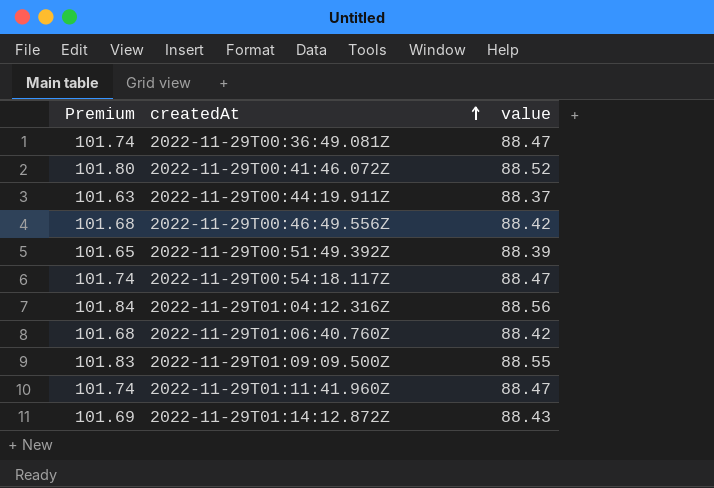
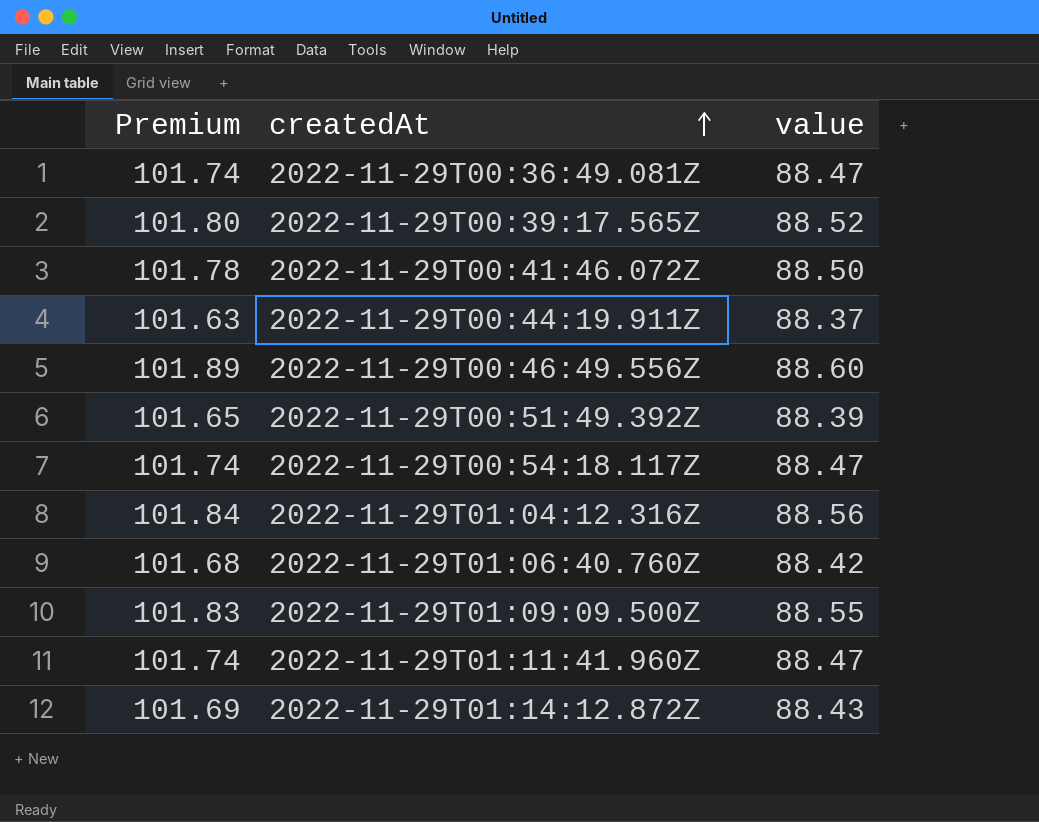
row 2022-11-29T00:39:17.565Z: none -> 101.80 | 88.52
2022-11-29T00:41:46.072Z | Premium: 101.80 -> 101.78
2022-11-29T00:41:46.072Z | value: 88.52 -> 88.50
2022-11-29T00:46:49.556Z | Premium: 101.68 -> 101.89
2022-11-29T00:46:49.556Z | value: 88.42 -> 88.60

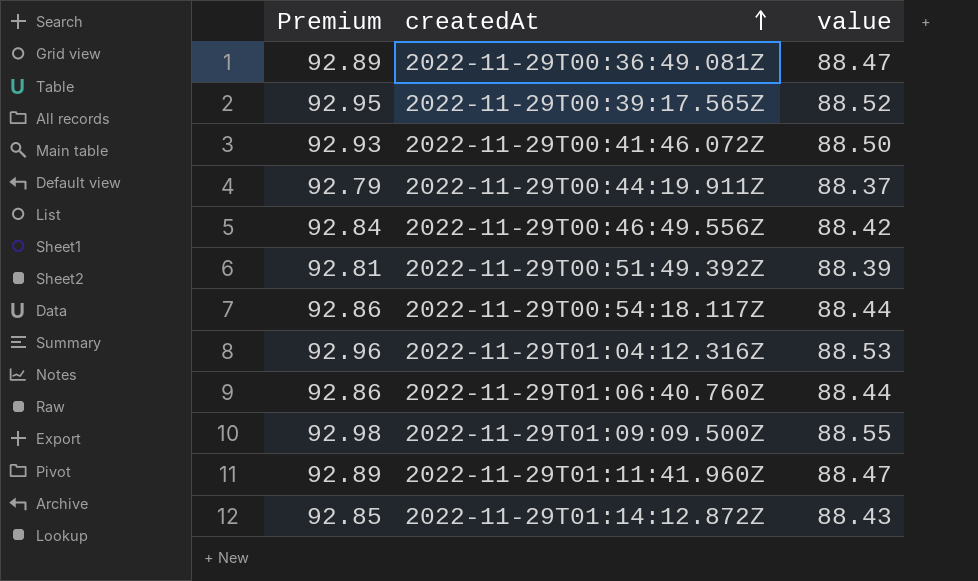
column Premium | formula: [value] * 1.15 -> [value] * 1.05
2022-11-29T00:46:49.556Z | value: 88.60 -> 88.42
2022-11-29T00:54:18.117Z | value: 88.47 -> 88.44
2022-11-29T01:04:12.316Z | value: 88.56 -> 88.53
2022-11-29T01:06:40.760Z | value: 88.42 -> 88.44

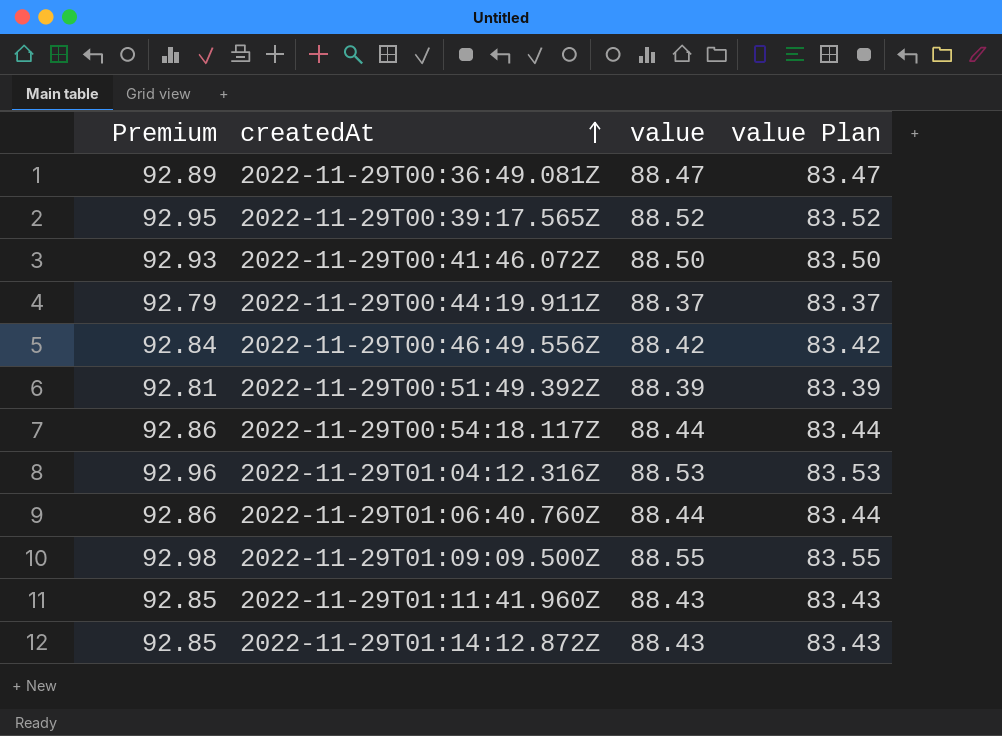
column value Plan | formula: none -> [value] - 5
2022-11-29T01:11:41.960Z | Premium: 92.89 -> 92.85
2022-11-29T01:11:41.960Z | value: 88.47 -> 88.43

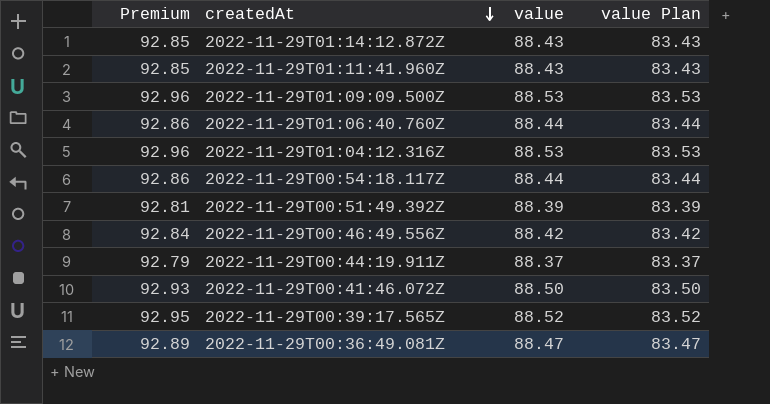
row order: createdAt ascending -> createdAt descending
2022-11-29T01:09:09.500Z | Premium: 92.98 -> 92.96
2022-11-29T01:09:09.500Z | value: 88.55 -> 88.53
2022-11-29T01:09:09.500Z | value Plan: 83.55 -> 83.53

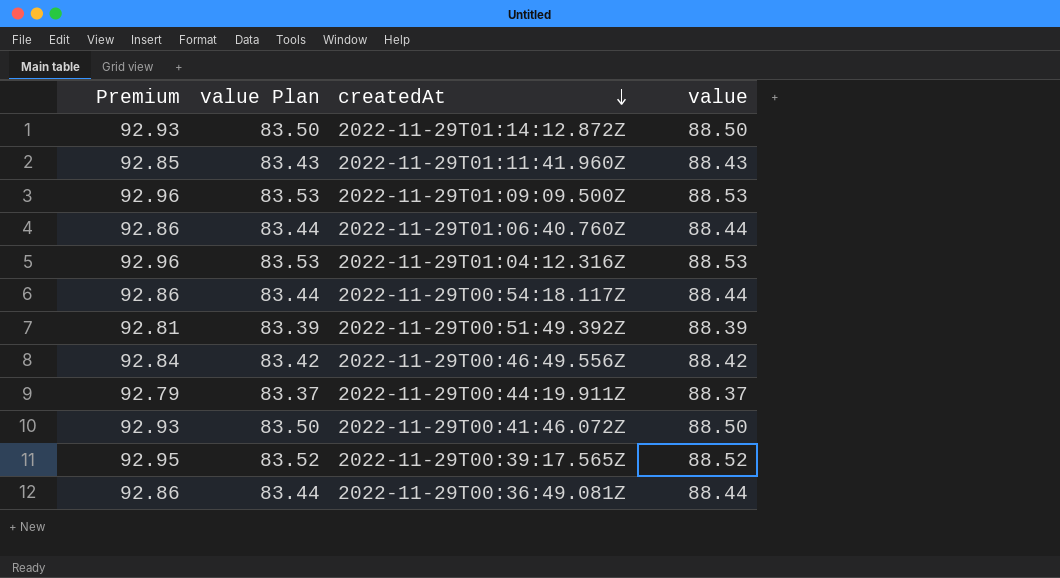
column value Plan | position: 4 -> 2
2022-11-29T01:14:12.872Z | Premium: 92.85 -> 92.93
2022-11-29T01:14:12.872Z | value Plan: 83.43 -> 83.50
2022-11-29T01:14:12.872Z | value: 88.43 -> 88.50
2022-11-29T00:36:49.081Z | Premium: 92.89 -> 92.86
2022-11-29T00:36:49.081Z | value Plan: 83.47 -> 83.44
2022-11-29T00:36:49.081Z | value: 88.47 -> 88.44

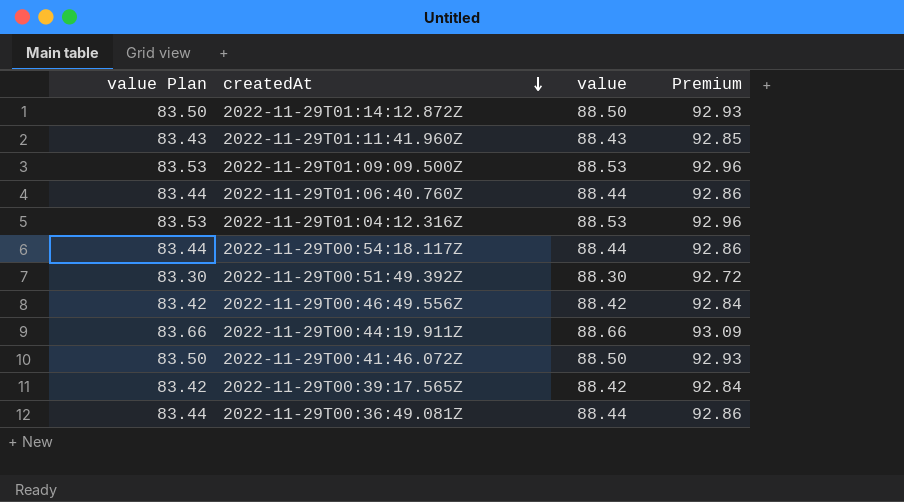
column Premium | position: 1 -> 4
2022-11-29T00:51:49.392Z | value Plan: 83.39 -> 83.30
2022-11-29T00:51:49.392Z | value: 88.39 -> 88.30
2022-11-29T00:51:49.392Z | Premium: 92.81 -> 92.72
2022-11-29T00:44:19.911Z | value Plan: 83.37 -> 83.66
2022-11-29T00:44:19.911Z | value: 88.37 -> 88.66
2022-11-29T00:44:19.911Z | Premium: 92.79 -> 93.09
2022-11-29T00:39:17.565Z | value Plan: 83.52 -> 83.42
2022-11-29T00:39:17.565Z | value: 88.52 -> 88.42
2022-11-29T00:39:17.565Z | Premium: 92.95 -> 92.84

